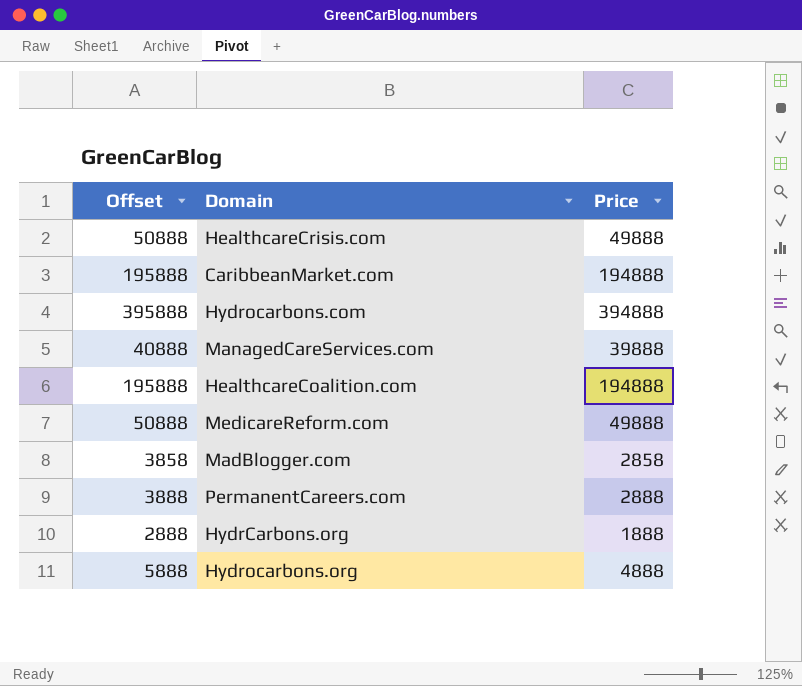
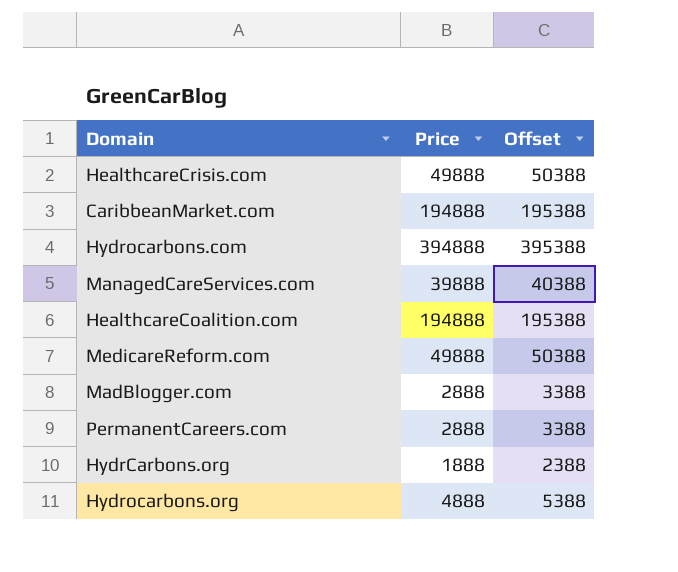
column Offset | formula: [Price] + 1000 -> [Price] + 500
column Offset | position: 1 -> 3
MadBlogger.com | Price: 2858 -> 2888

